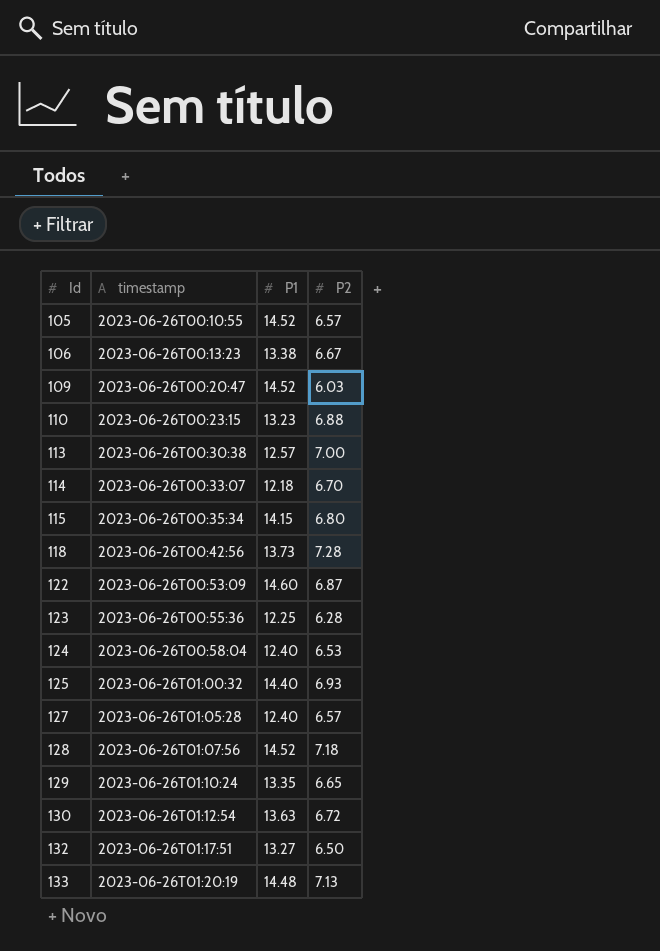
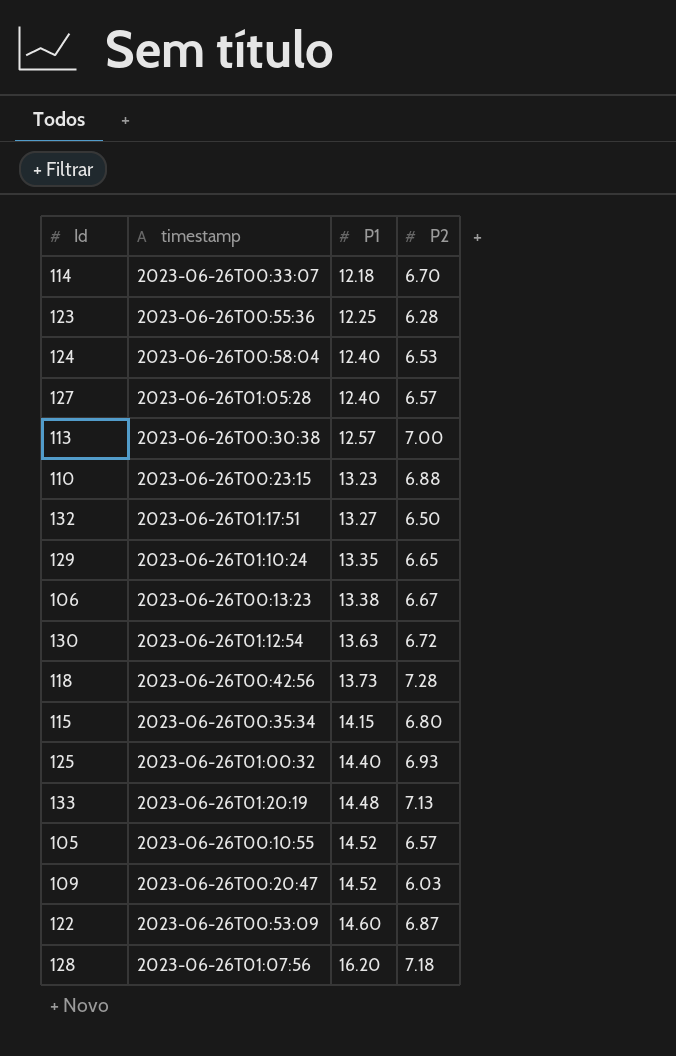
row order: Id ascending -> P1 ascending
128 | P1: 14.52 -> 16.20

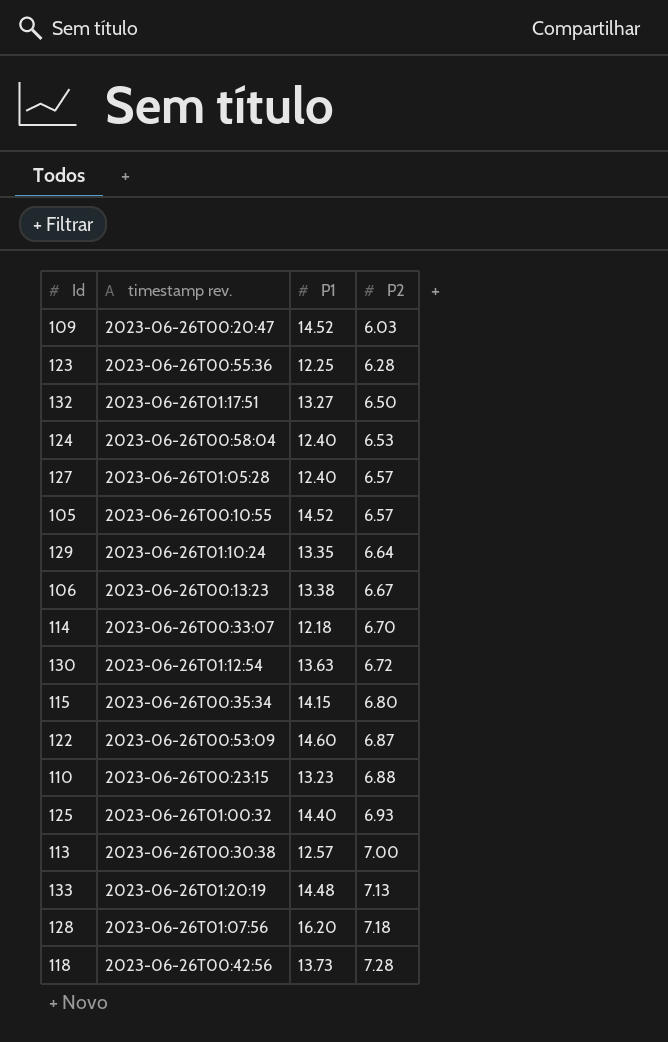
row order: P1 ascending -> P2 ascending
column name: timestamp -> timestamp rev.
129 | P2: 6.65 -> 6.64

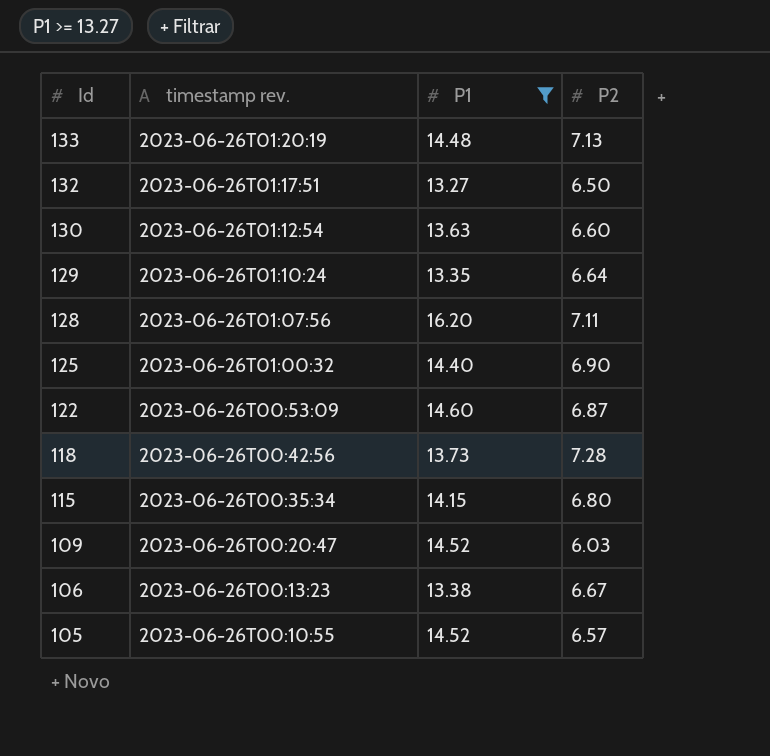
filter: none -> P1 >= 13.27
row order: P2 ascending -> Id descending
130 | P2: 6.72 -> 6.60
128 | P2: 7.18 -> 7.11
125 | P2: 6.93 -> 6.90

